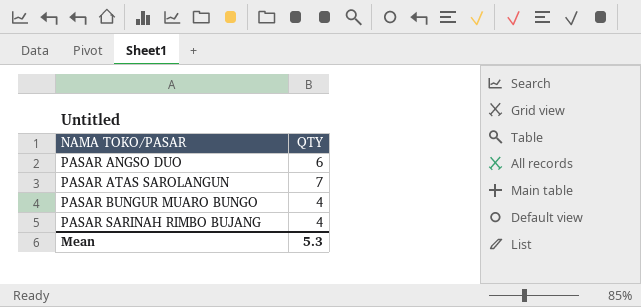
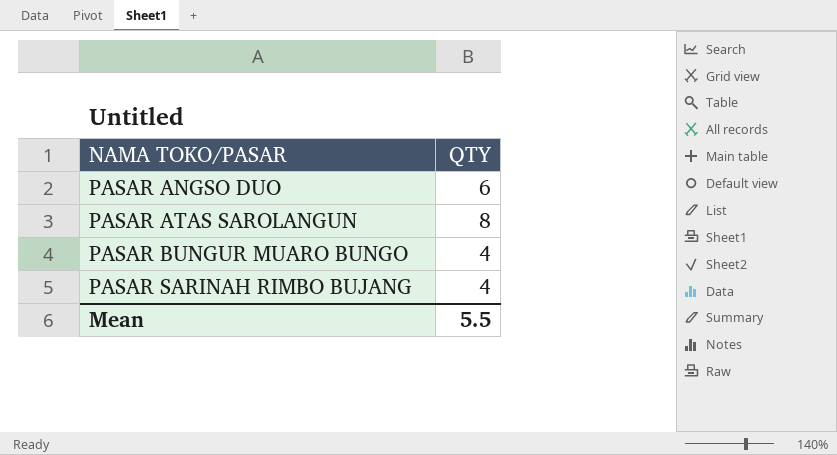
PASAR ATAS SAROLANGUN | QTY: 7 -> 8
Mean | QTY: 5.3 -> 5.5

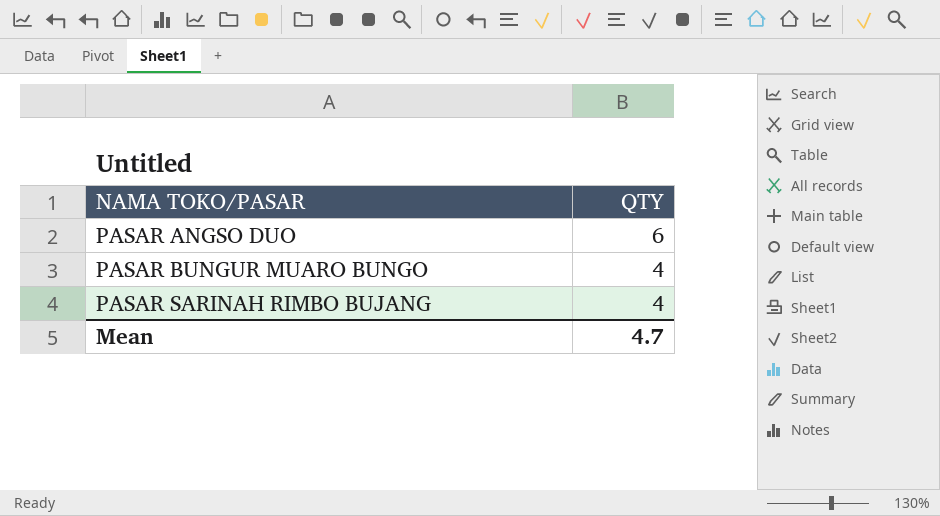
row PASAR ATAS SAROLANGUN: 8 -> none
Mean | QTY: 5.5 -> 4.7

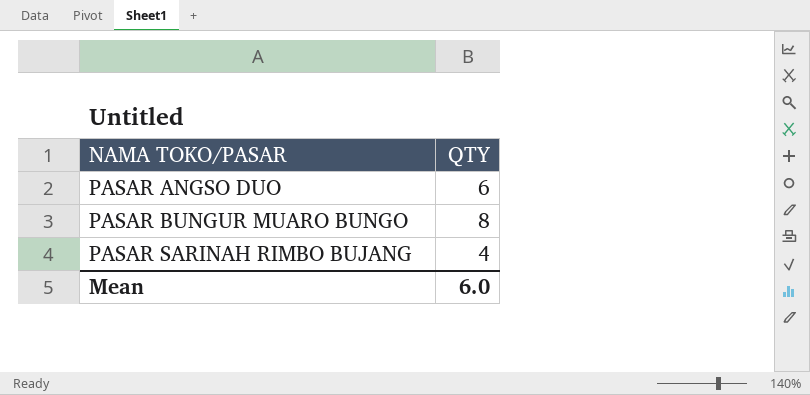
PASAR BUNGUR MUARO BUNGO | QTY: 4 -> 8
Mean | QTY: 4.7 -> 6.0

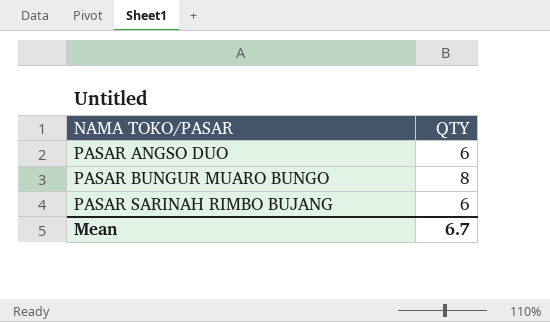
PASAR SARINAH RIMBO BUJANG | QTY: 4 -> 6
Mean | QTY: 6.0 -> 6.7

